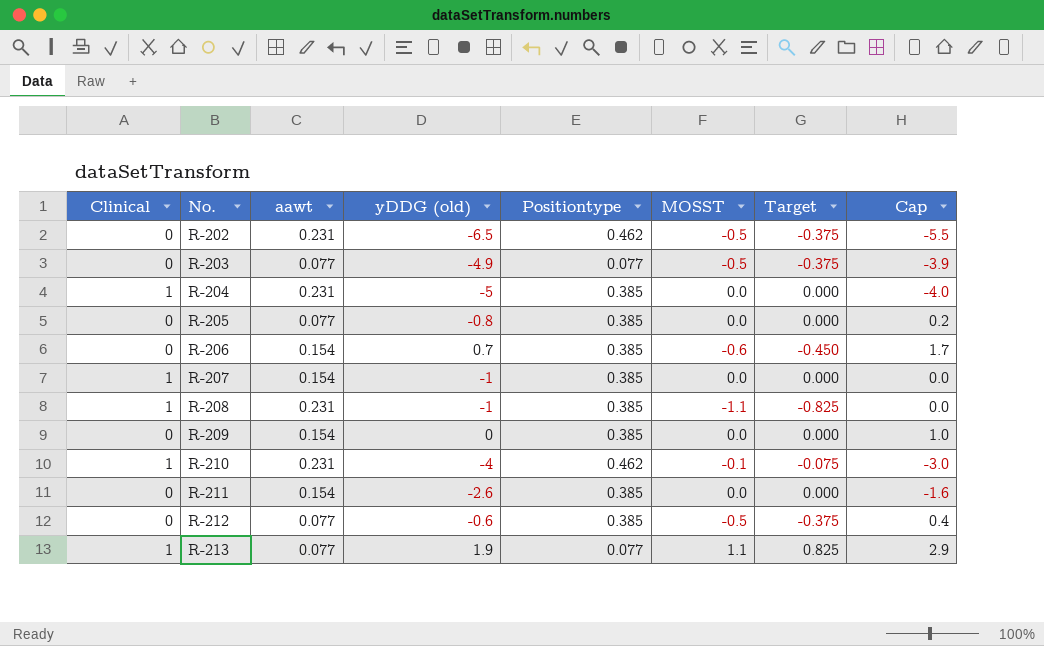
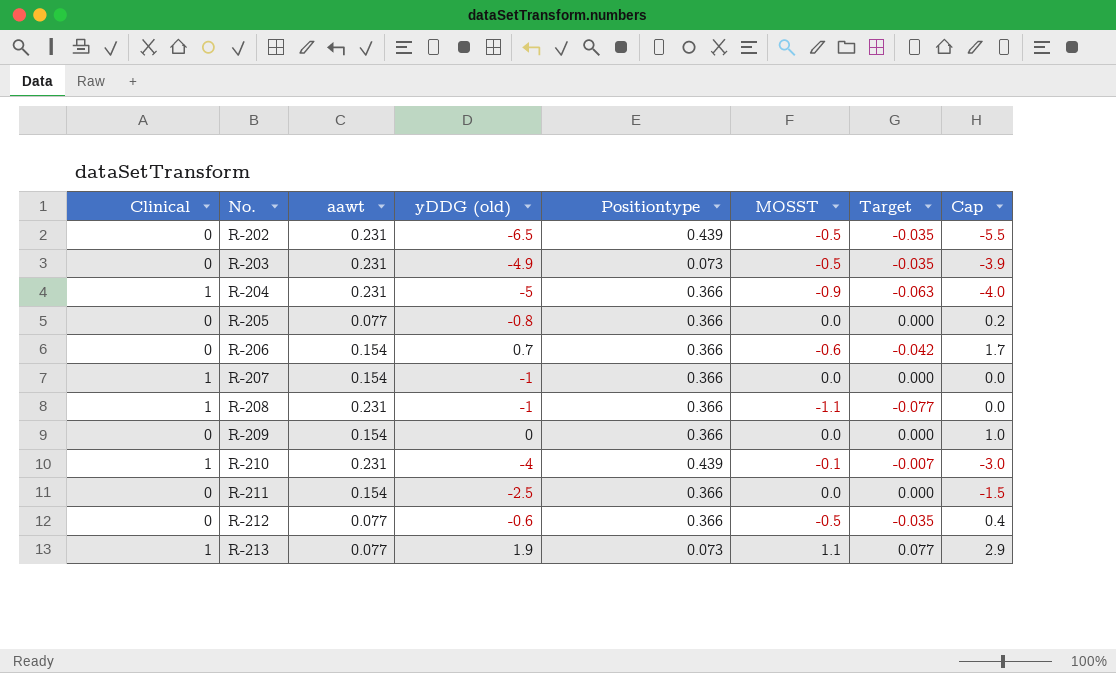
column Target | formula: [MOSST] * 0.75 -> [MOSST] * 0.07
R-202 | Positiontype: 0.462 -> 0.439
R-203 | aawt: 0.077 -> 0.231
R-203 | Positiontype: 0.077 -> 0.073
R-204 | Positiontype: 0.385 -> 0.366
R-204 | MOSST: 0.0 -> -0.9
R-205 | Positiontype: 0.385 -> 0.366
R-206 | Positiontype: 0.385 -> 0.366
R-207 | Positiontype: 0.385 -> 0.366
R-208 | Positiontype: 0.385 -> 0.366
R-209 | Positiontype: 0.385 -> 0.366
R-210 | Positiontype: 0.462 -> 0.439
R-211 | yDDG (old): -2.6 -> -2.5
R-211 | Positiontype: 0.385 -> 0.366
R-211 | Cap: -1.6 -> -1.5
R-212 | Positiontype: 0.385 -> 0.366
R-213 | Positiontype: 0.077 -> 0.073

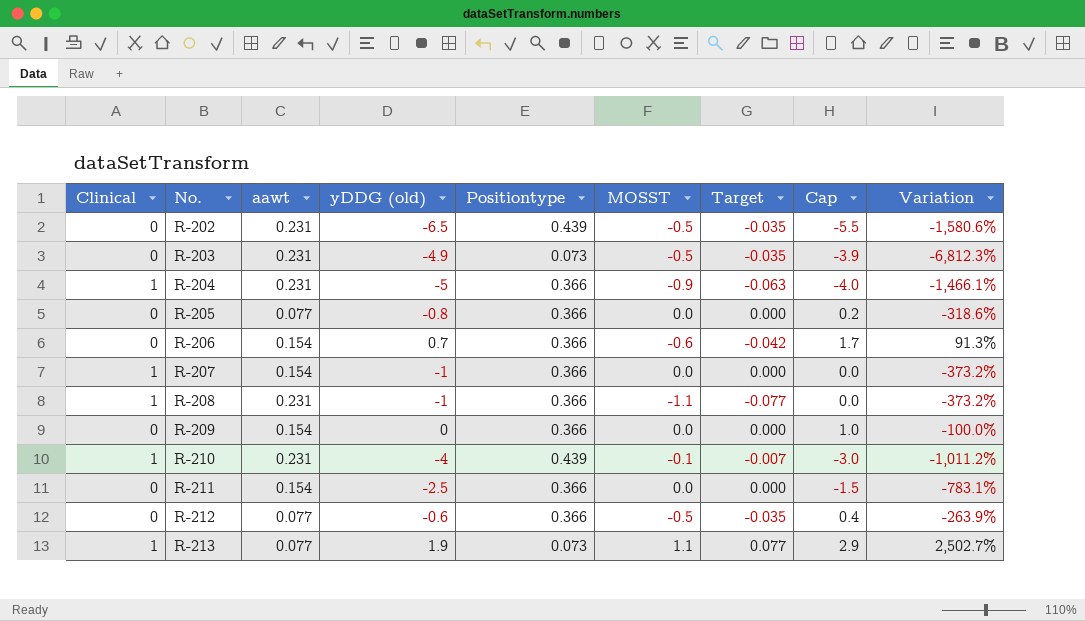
column Variation | formula: none -> ([yDDG (old)] - [Positiontype]) / [Positiontype]

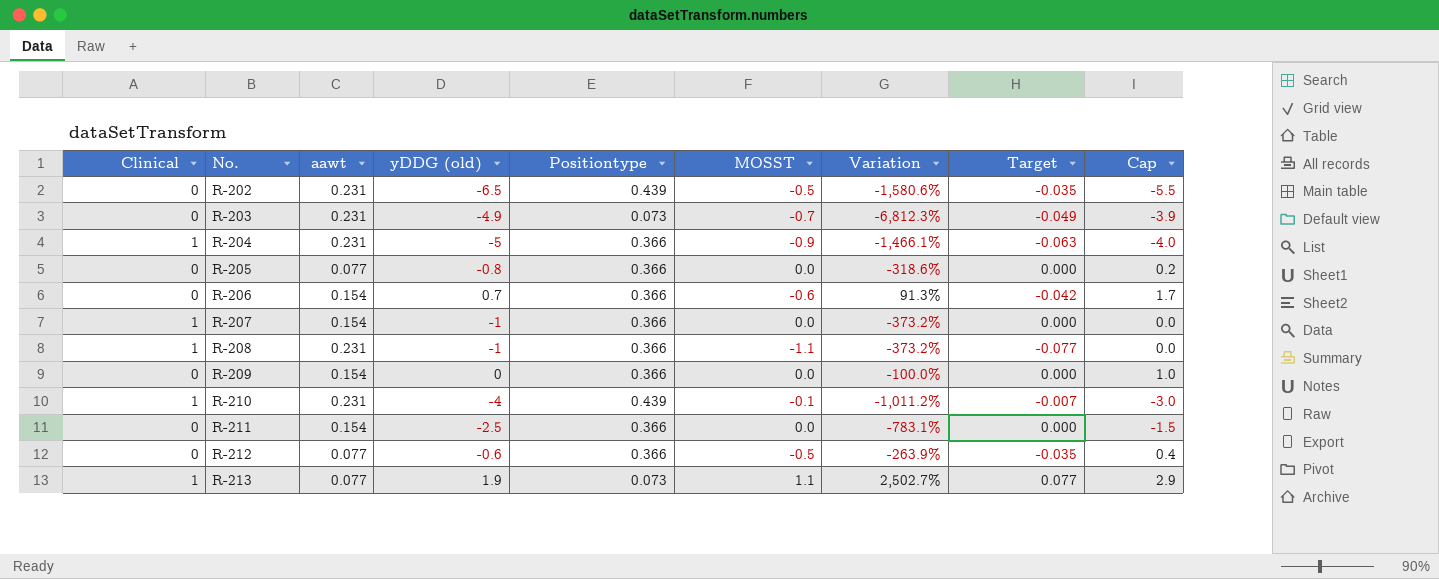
column Variation | position: 9 -> 7
R-203 | MOSST: -0.5 -> -0.7
R-203 | Target: -0.035 -> -0.049

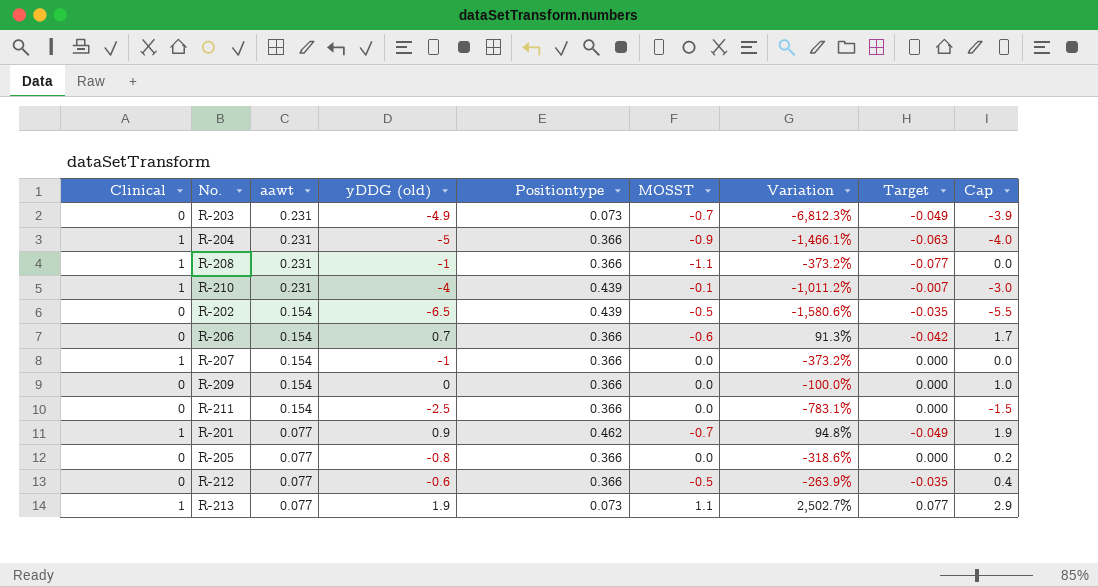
row order: No. ascending -> aawt descending
R-202 | aawt: 0.231 -> 0.154
row R-201: none -> 1 | 0.077 | 0.9 | 0.462 | -0.7 | 94.8% | -0.049 | 1.9

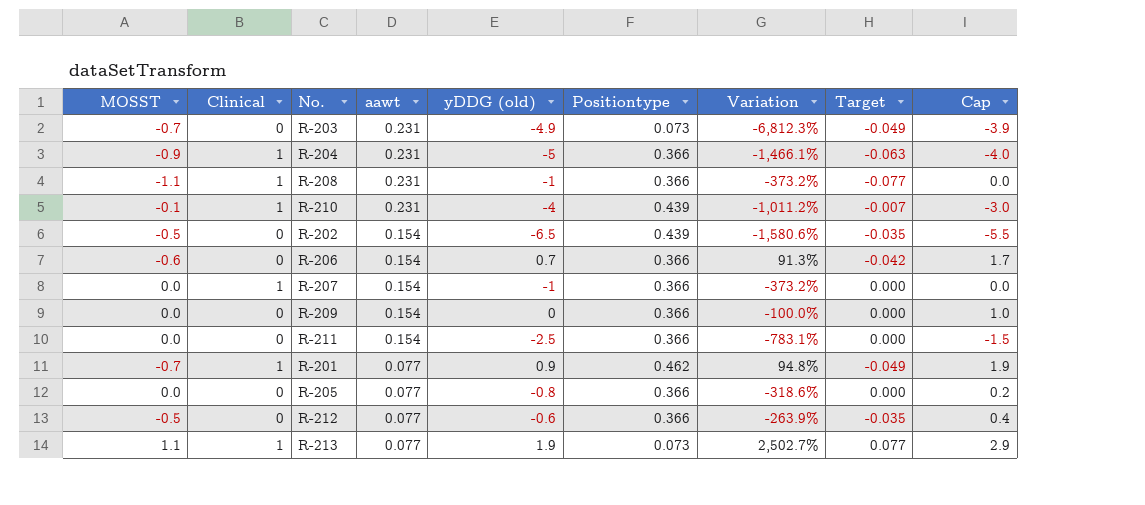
column MOSST | position: 6 -> 1

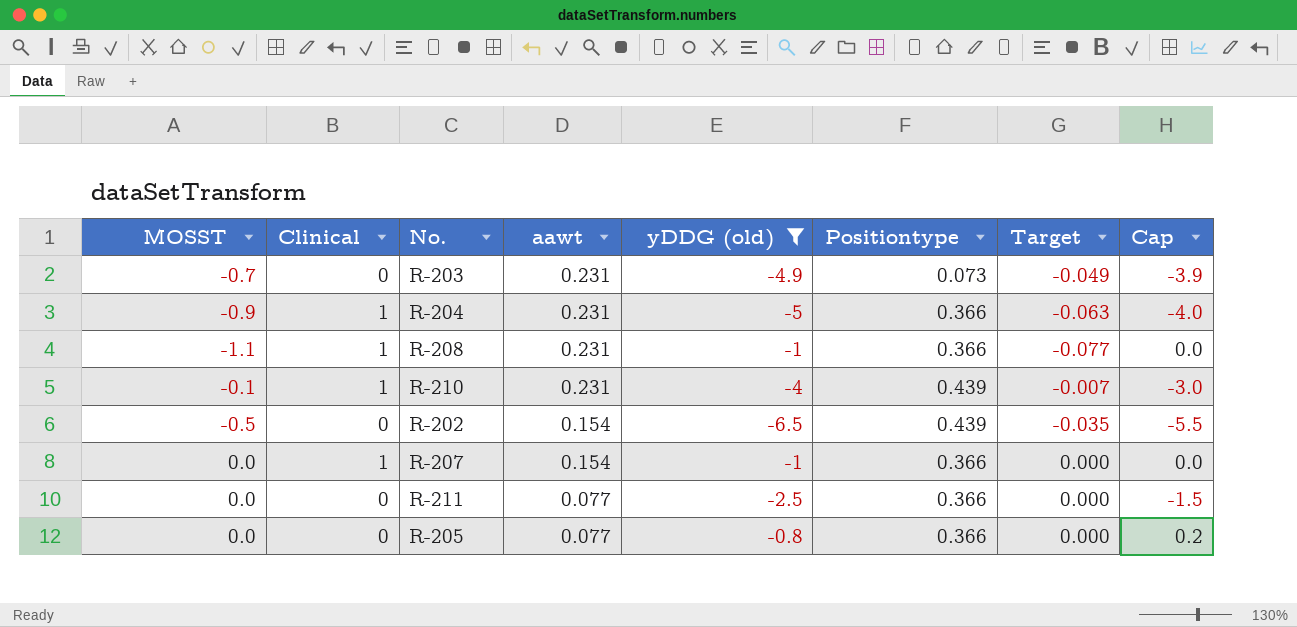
filter: none -> yDDG (old) <= -0.8
column Variation | formula: ([yDDG (old)] - [Positiontype]) / [Positiontype] -> none
R-211 | aawt: 0.154 -> 0.077

